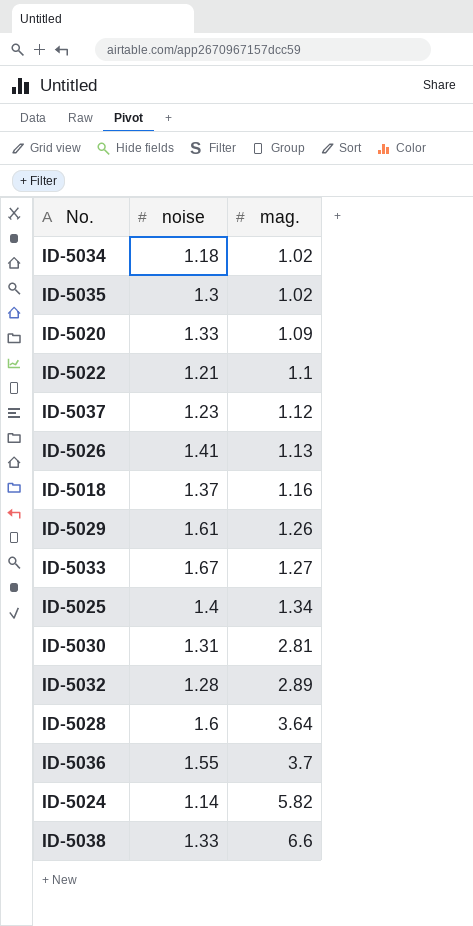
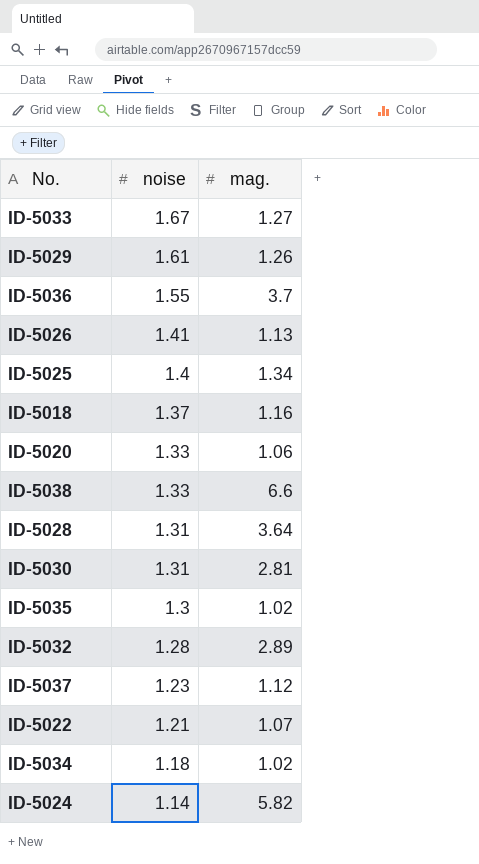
row order: mag. ascending -> noise descending
ID-5020 | mag.: 1.09 -> 1.06
ID-5028 | noise: 1.6 -> 1.31
ID-5022 | mag.: 1.1 -> 1.07

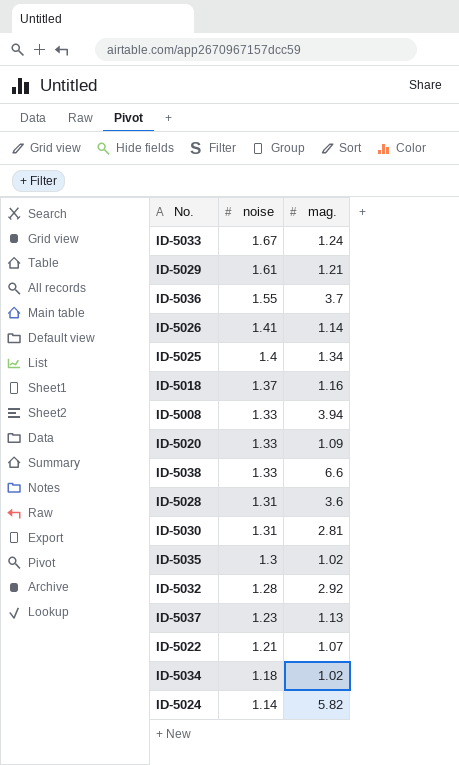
ID-5033 | mag.: 1.27 -> 1.24
ID-5029 | mag.: 1.26 -> 1.21
ID-5026 | mag.: 1.13 -> 1.14
row ID-5008: none -> 1.33 | 3.94
ID-5020 | mag.: 1.06 -> 1.09
ID-5028 | mag.: 3.64 -> 3.6
ID-5032 | mag.: 2.89 -> 2.92
ID-5037 | mag.: 1.12 -> 1.13

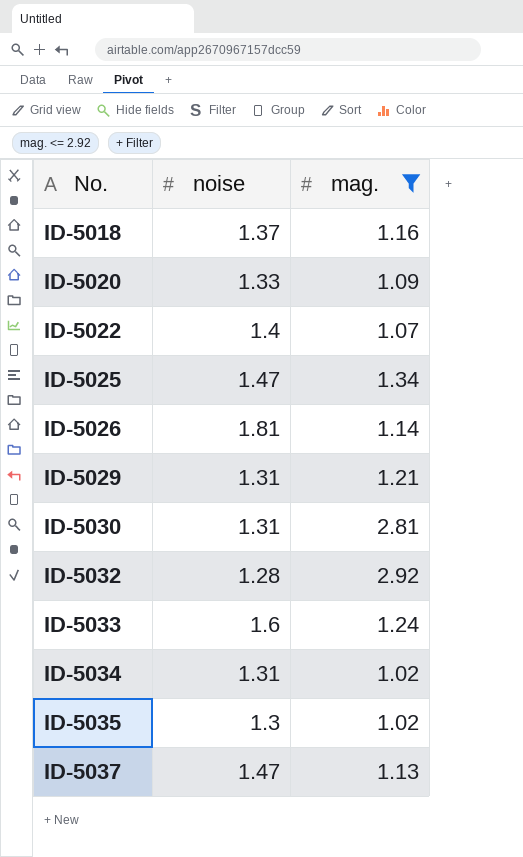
filter: none -> mag. <= 2.92
row order: noise descending -> No. ascending
ID-5022 | noise: 1.21 -> 1.4
ID-5025 | noise: 1.4 -> 1.47
ID-5026 | noise: 1.41 -> 1.81
ID-5029 | noise: 1.61 -> 1.31
ID-5033 | noise: 1.67 -> 1.6
ID-5034 | noise: 1.18 -> 1.31
ID-5037 | noise: 1.23 -> 1.47

